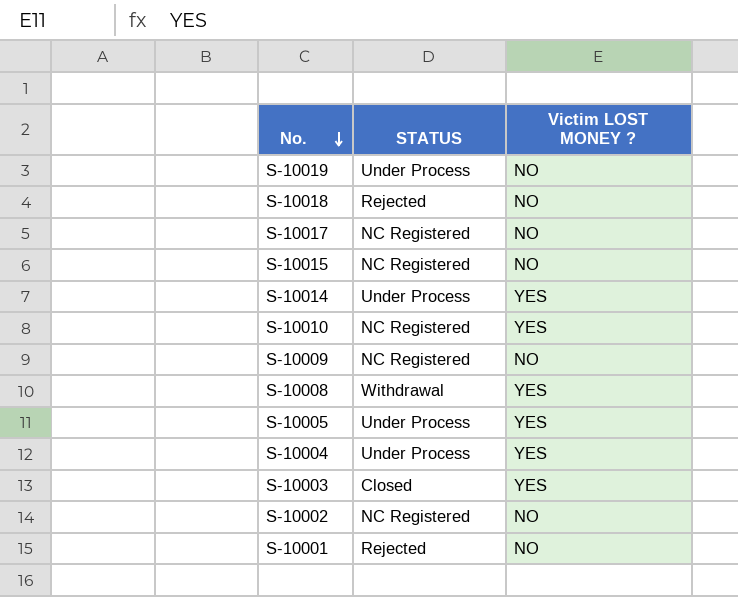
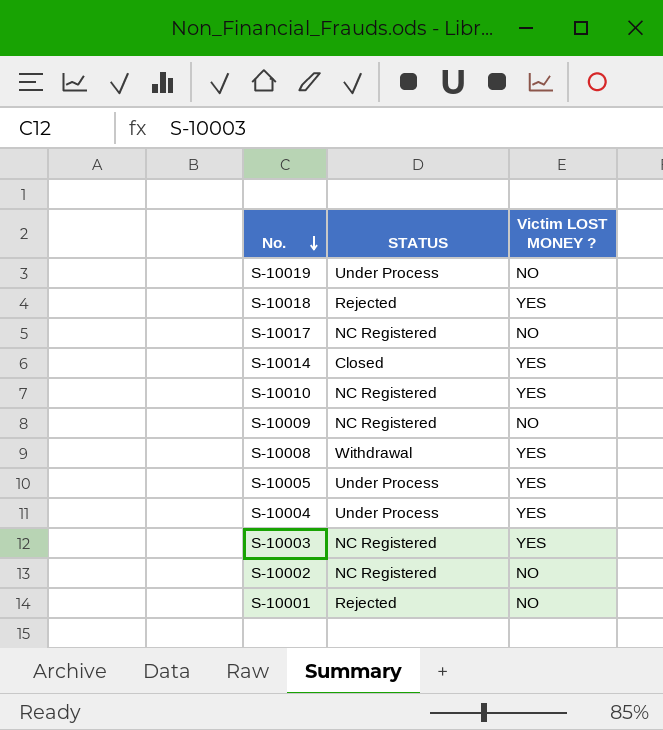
row S-10015: NC Registered | NO -> none
S-10018 | Victim LOST MONEY ?: NO -> YES
S-10014 | STATUS: Under Process -> Closed
S-10003 | STATUS: Closed -> NC Registered

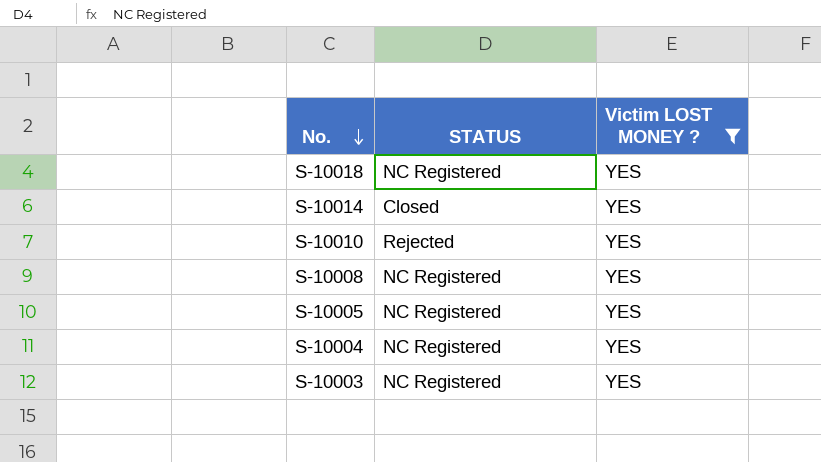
filter: none -> Victim LOST MONEY ? = YES
S-10018 | STATUS: Rejected -> NC Registered
S-10010 | STATUS: NC Registered -> Rejected
S-10008 | STATUS: Withdrawal -> NC Registered
S-10005 | STATUS: Under Process -> NC Registered
S-10004 | STATUS: Under Process -> NC Registered

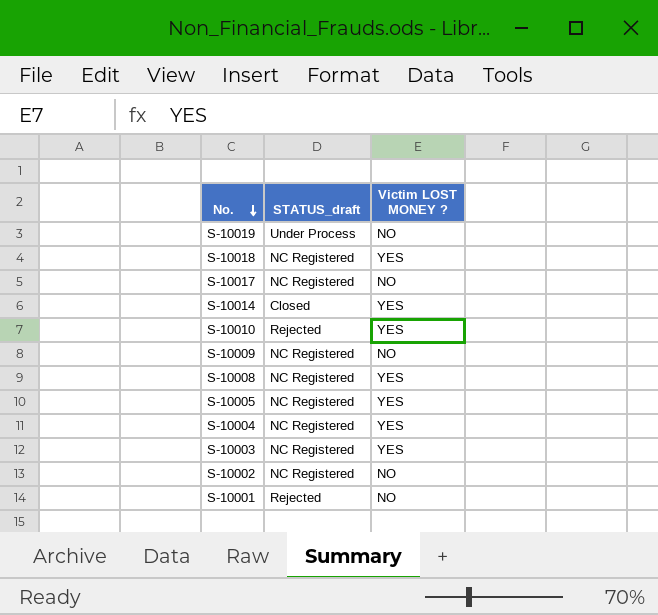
filter: Victim LOST MONEY ? = YES -> none
column name: STATUS -> STATUS_draft

